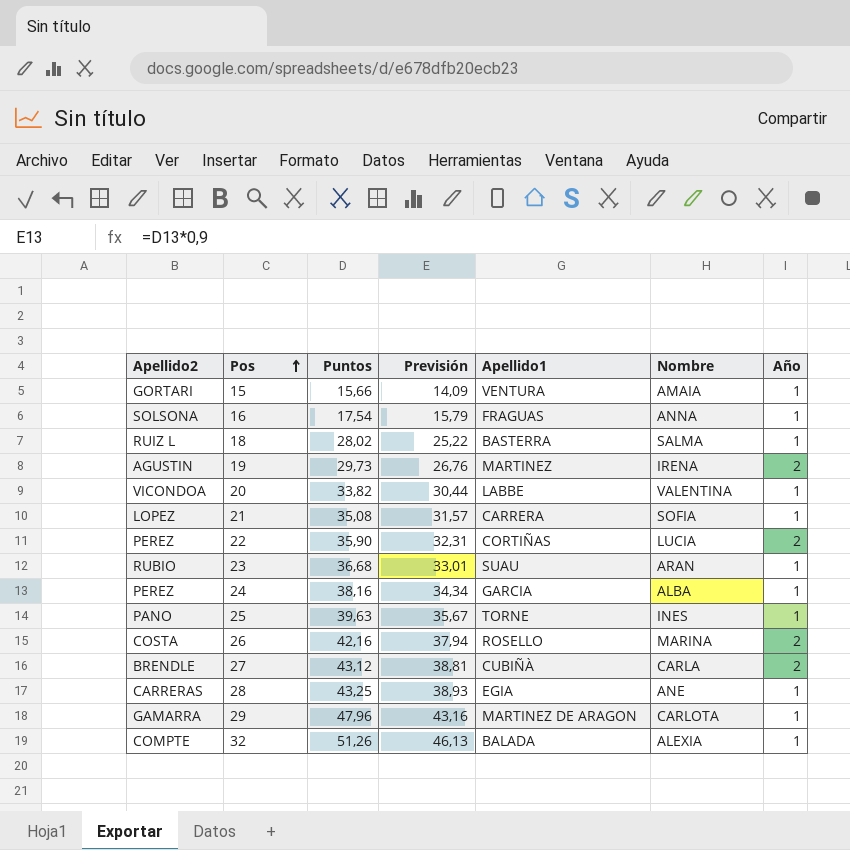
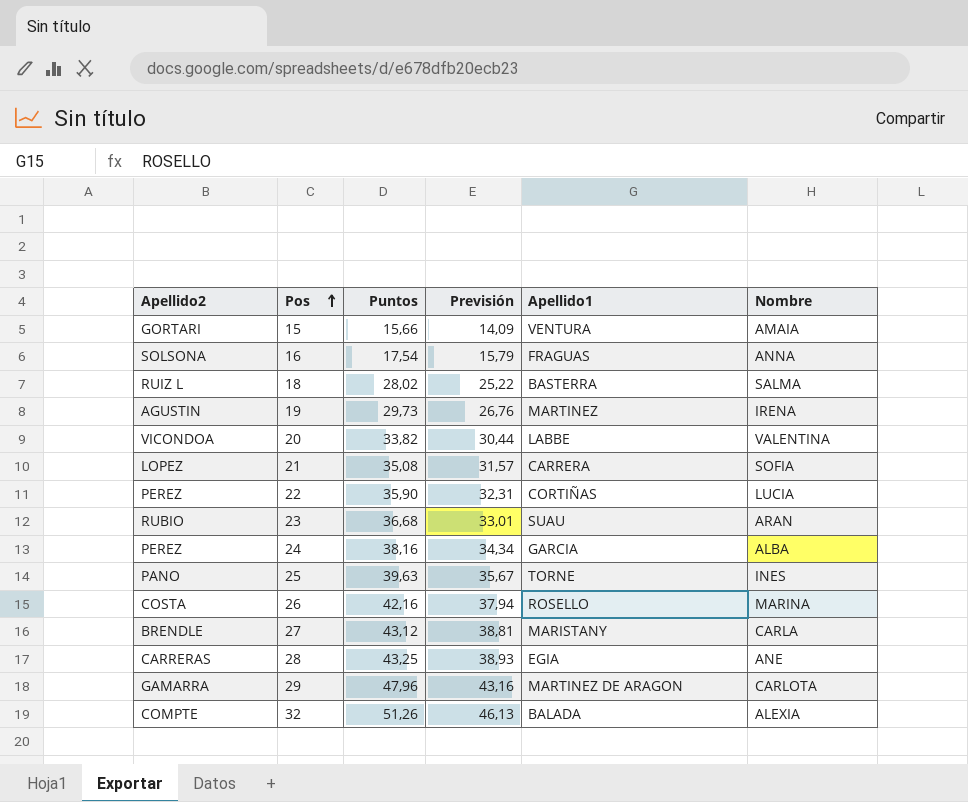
column Año | position: 7 -> none
27 | Apellido1: CUBIÑÀ -> MARISTANY

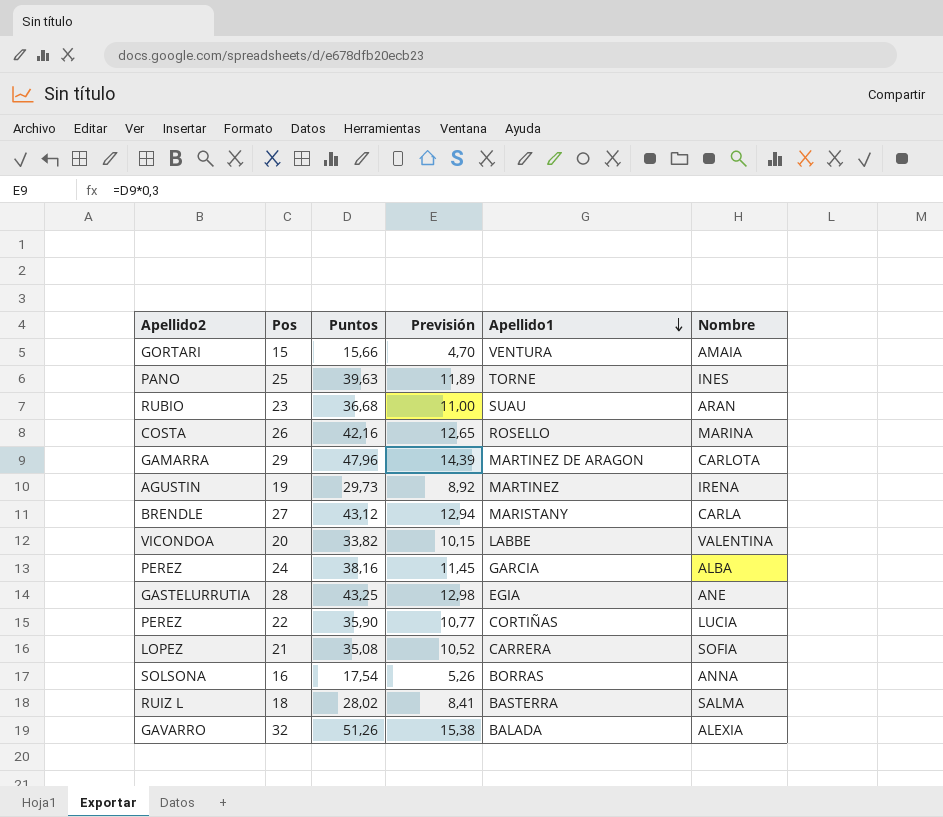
row order: Pos ascending -> Apellido1 descending
column Previsión | formula: [Puntos] * 0,9 -> [Puntos] * 0,3
28 | Apellido2: CARRERAS -> GASTELURRUTIA
16 | Apellido1: FRAGUAS -> BORRAS
32 | Apellido2: COMPTE -> GAVARRO

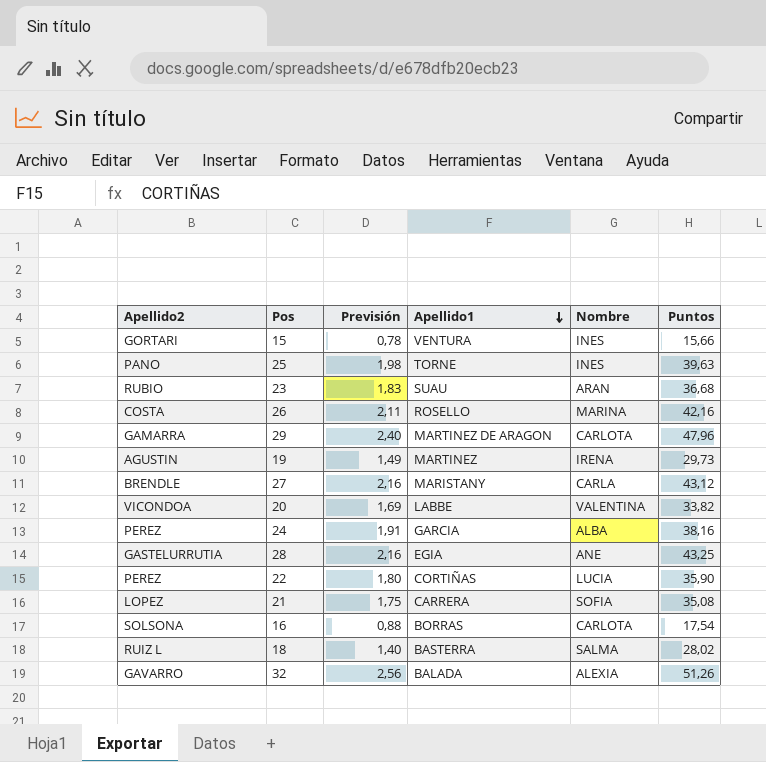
column Previsión | formula: [Puntos] * 0,3 -> [Puntos] * 0,05
column Puntos | position: 3 -> 6
15 | Nombre: AMAIA -> INES
16 | Nombre: ANNA -> CARLOTA

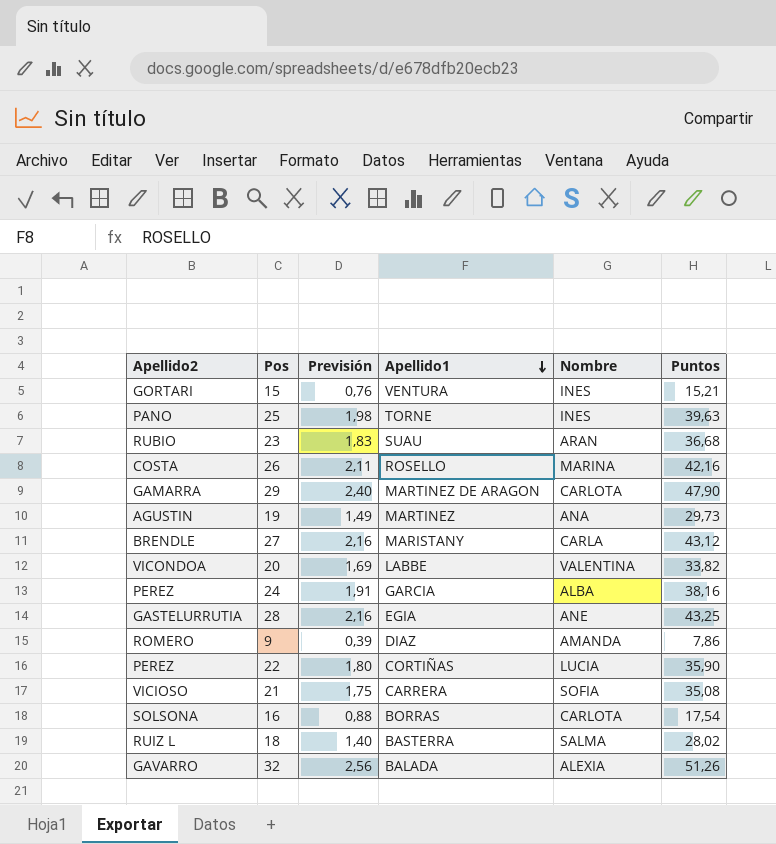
15 | Previsión: 0,78 -> 0,76
15 | Puntos: 15,66 -> 15,21
29 | Puntos: 47,96 -> 47,90
19 | Nombre: IRENA -> ANA
row 9: none -> ROMERO | 0,39 | DIAZ | AMANDA | 7,86
21 | Apellido2: LOPEZ -> VICIOSO

